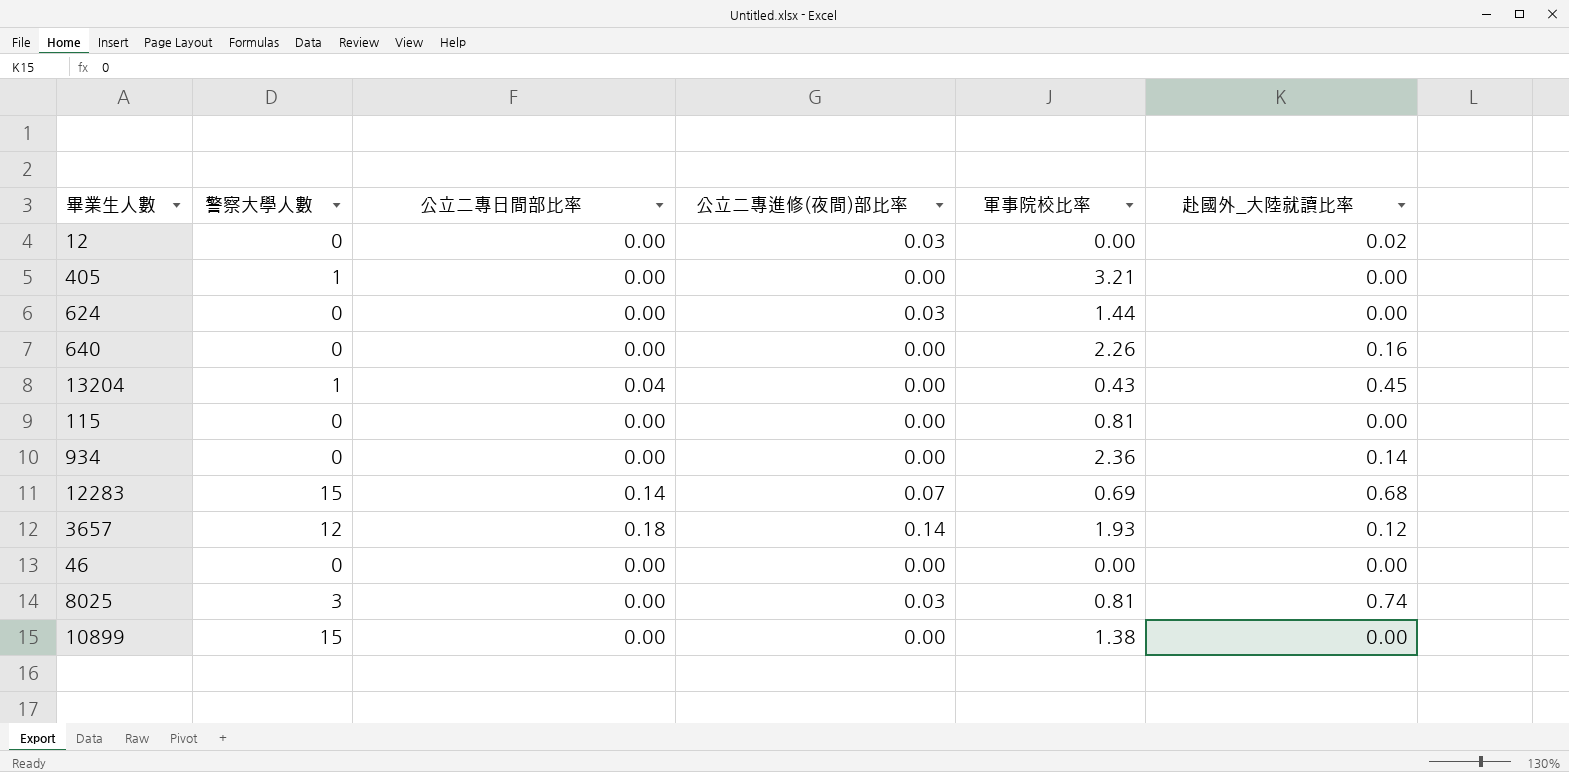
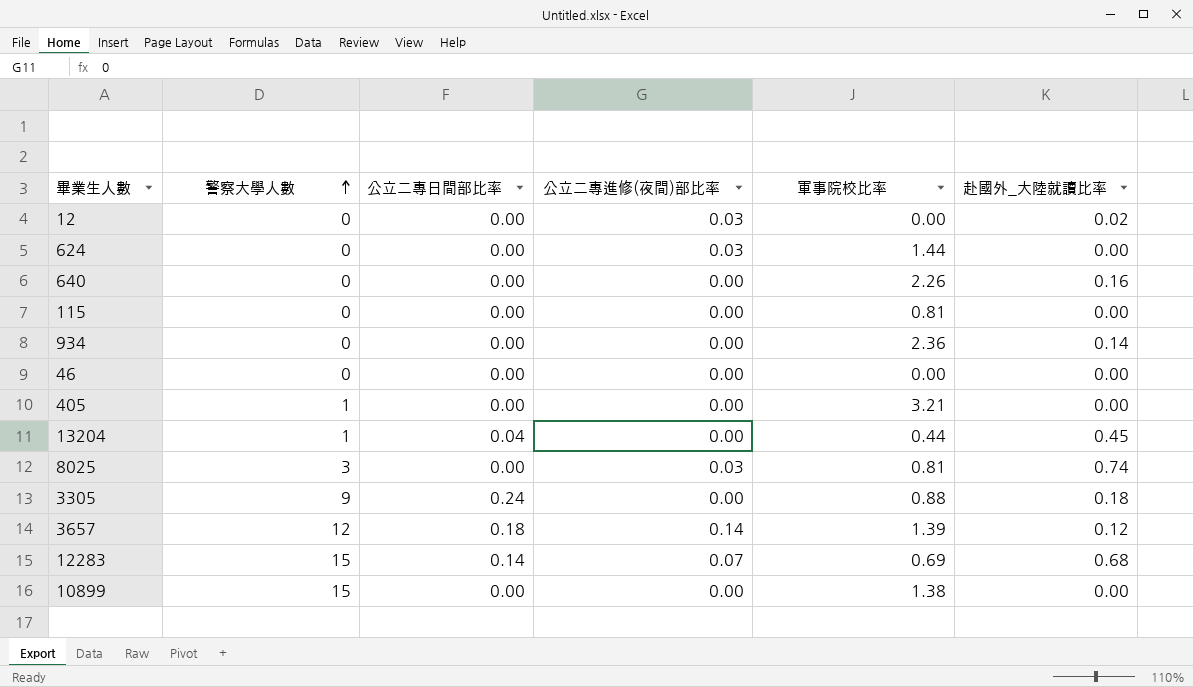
row order: none -> 警察大學人數 ascending
13204 | 軍事院校比率: 0.43 -> 0.44
row 3305: none -> 9 | 0.24 | 0.00 | 0.88 | 0.18
3657 | 軍事院校比率: 1.93 -> 1.39

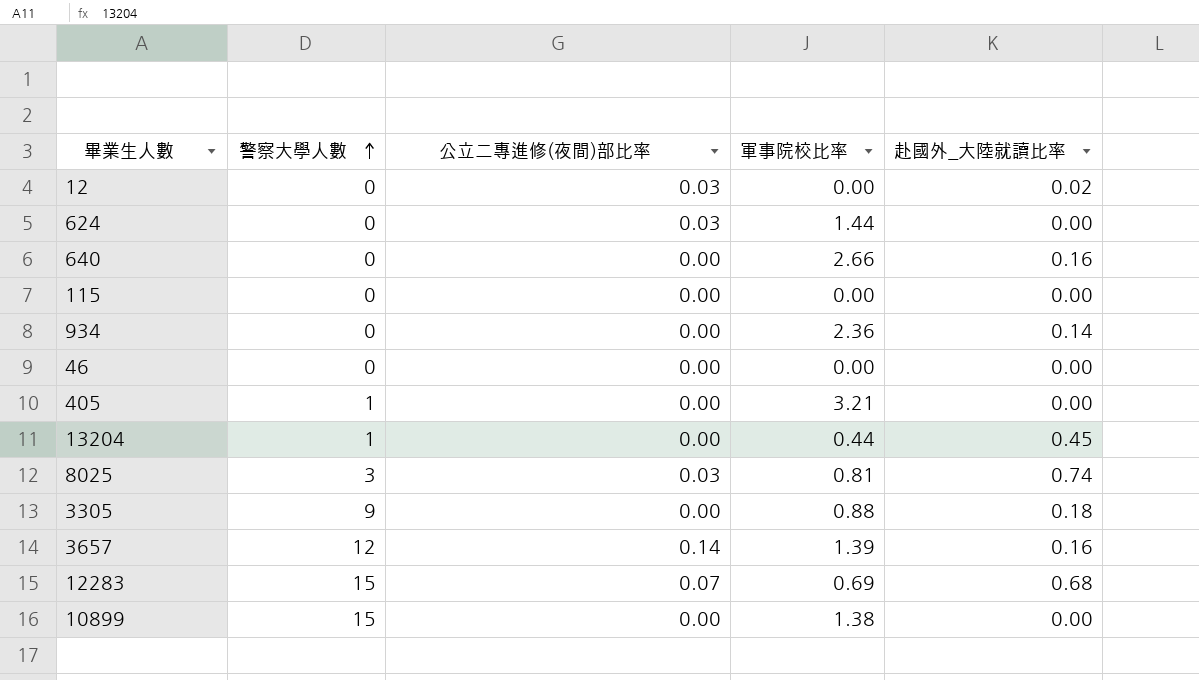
column 公立二專日間部比率 | position: 3 -> none
640 | 軍事院校比率: 2.26 -> 2.66
115 | 軍事院校比率: 0.81 -> 0.00
3657 | 赴國外_大陸就讀比率: 0.12 -> 0.16

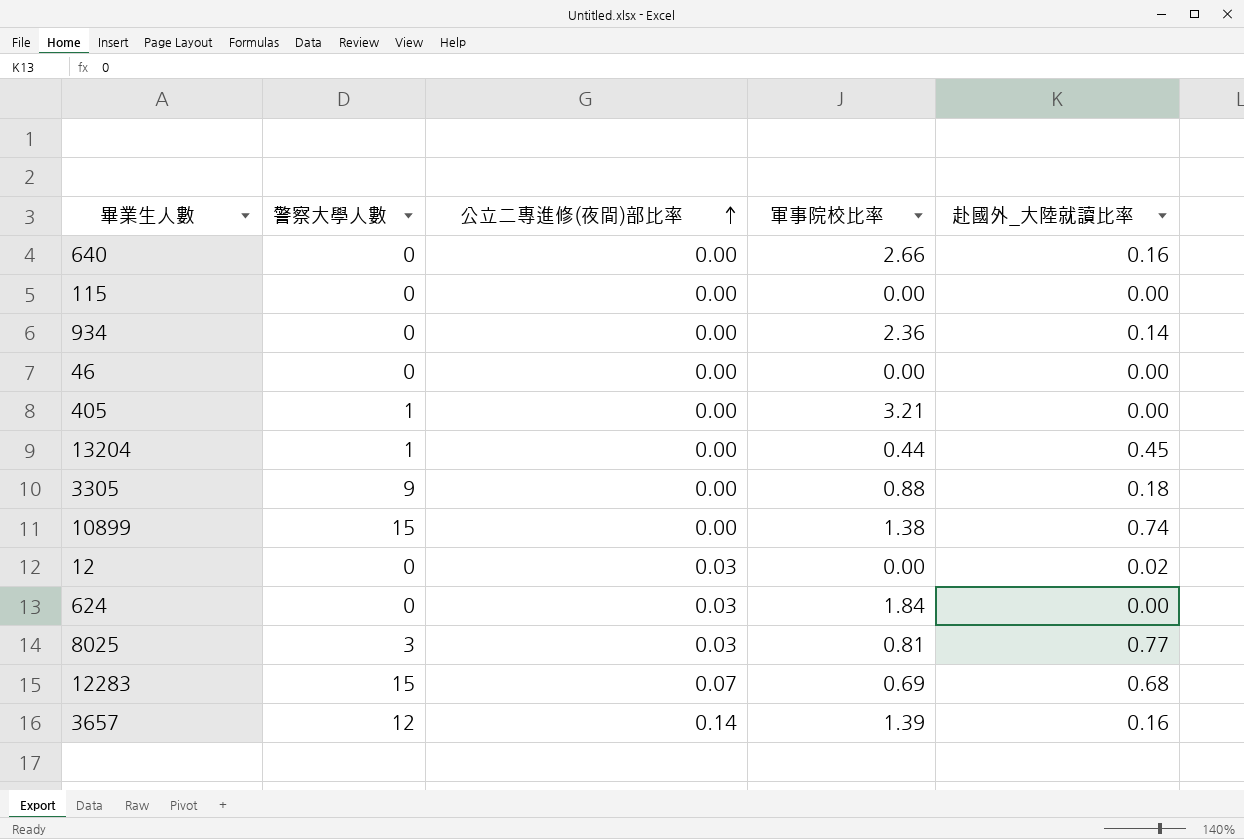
row order: 警察大學人數 ascending -> 公立二專進修(夜間)部比率 ascending
10899 | 赴國外_大陸就讀比率: 0.00 -> 0.74
624 | 軍事院校比率: 1.44 -> 1.84
8025 | 赴國外_大陸就讀比率: 0.74 -> 0.77

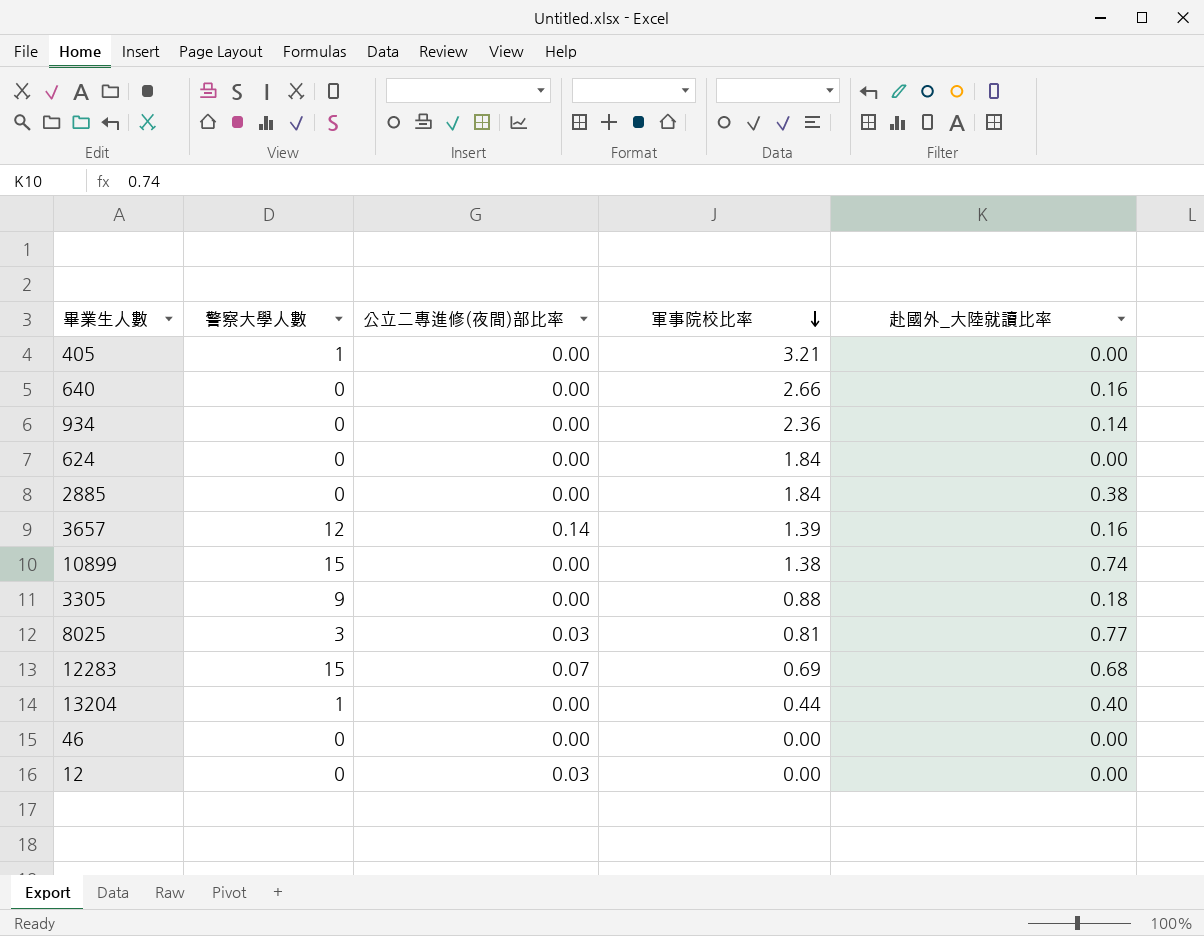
row order: 公立二專進修(夜間)部比率 ascending -> 軍事院校比率 descending
row 115: 0 | 0.00 | 0.00 | 0.00 -> none
624 | 公立二專進修(夜間)部比率: 0.03 -> 0.00
row 2885: none -> 0 | 0.00 | 1.84 | 0.38
13204 | 赴國外_大陸就讀比率: 0.45 -> 0.40
12 | 赴國外_大陸就讀比率: 0.02 -> 0.00

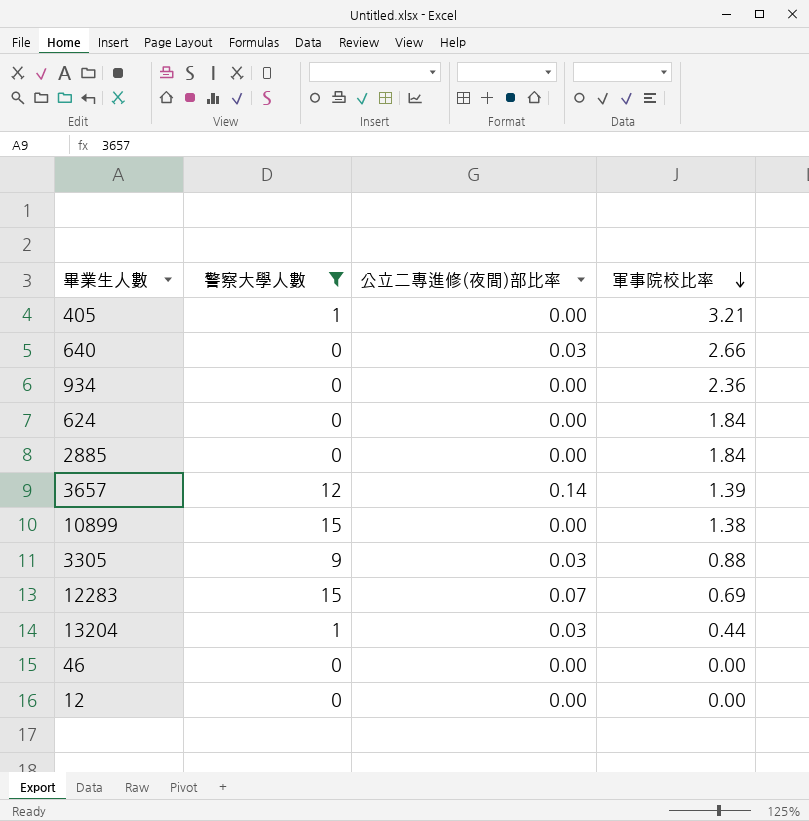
filter: none -> 警察大學人數 != 3
column 赴國外_大陸就讀比率 | position: 5 -> none
640 | 公立二專進修(夜間)部比率: 0.00 -> 0.03
3305 | 公立二專進修(夜間)部比率: 0.00 -> 0.03
13204 | 公立二專進修(夜間)部比率: 0.00 -> 0.03
12 | 公立二專進修(夜間)部比率: 0.03 -> 0.00

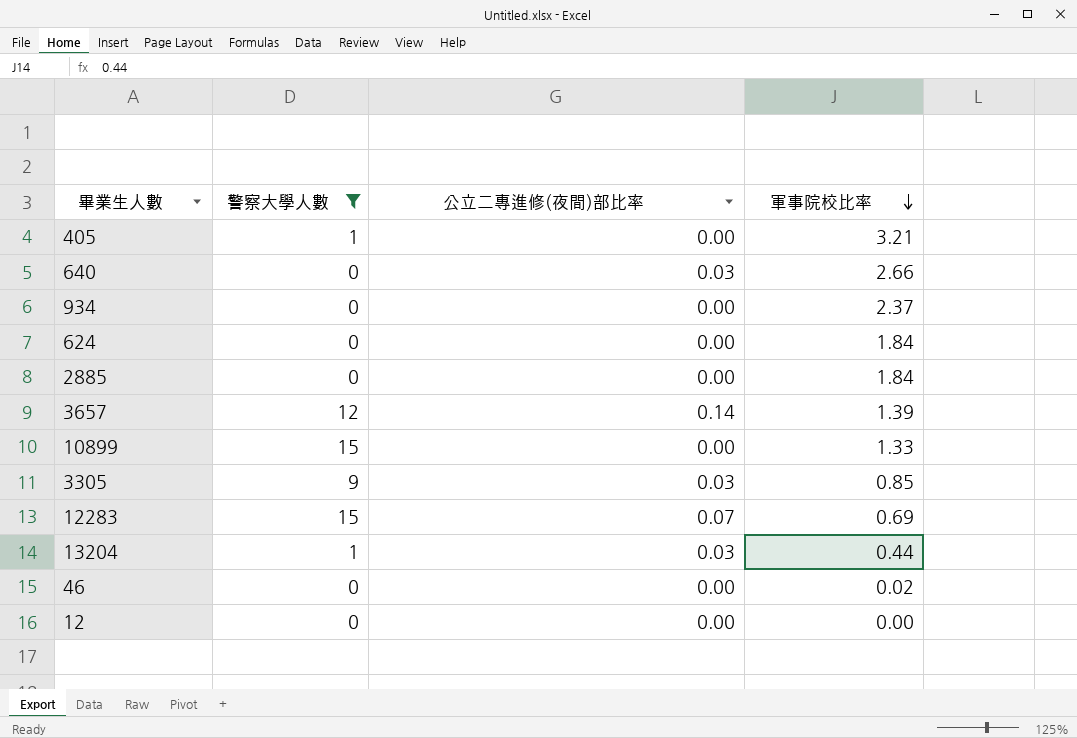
934 | 軍事院校比率: 2.36 -> 2.37
10899 | 軍事院校比率: 1.38 -> 1.33
3305 | 軍事院校比率: 0.88 -> 0.85
46 | 軍事院校比率: 0.00 -> 0.02

